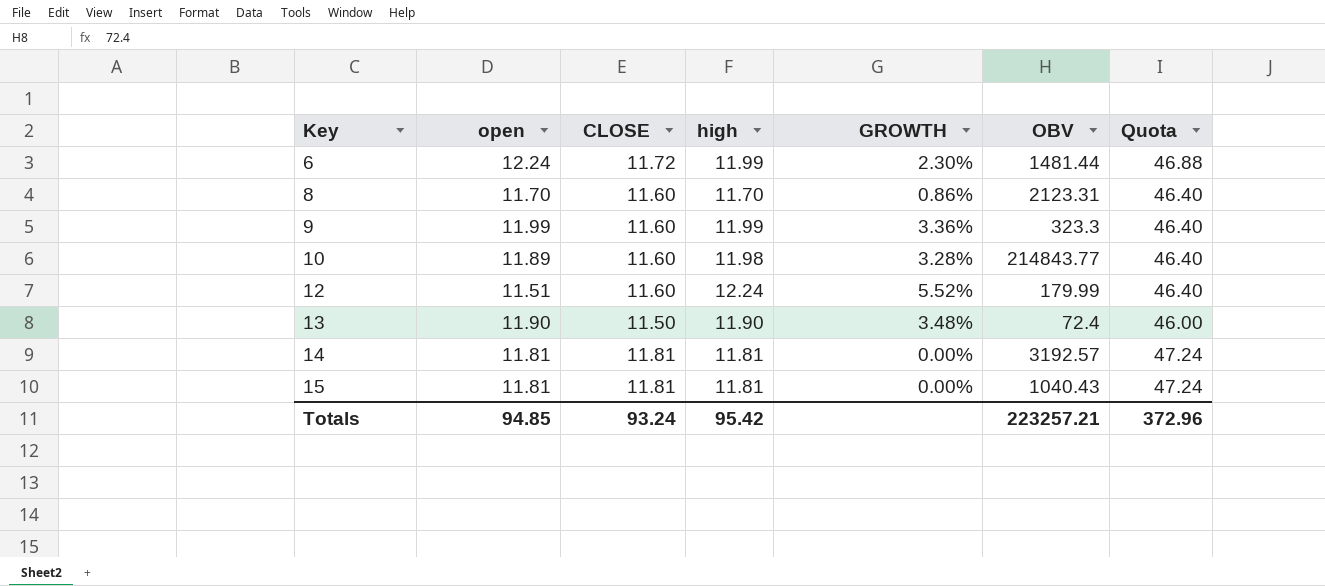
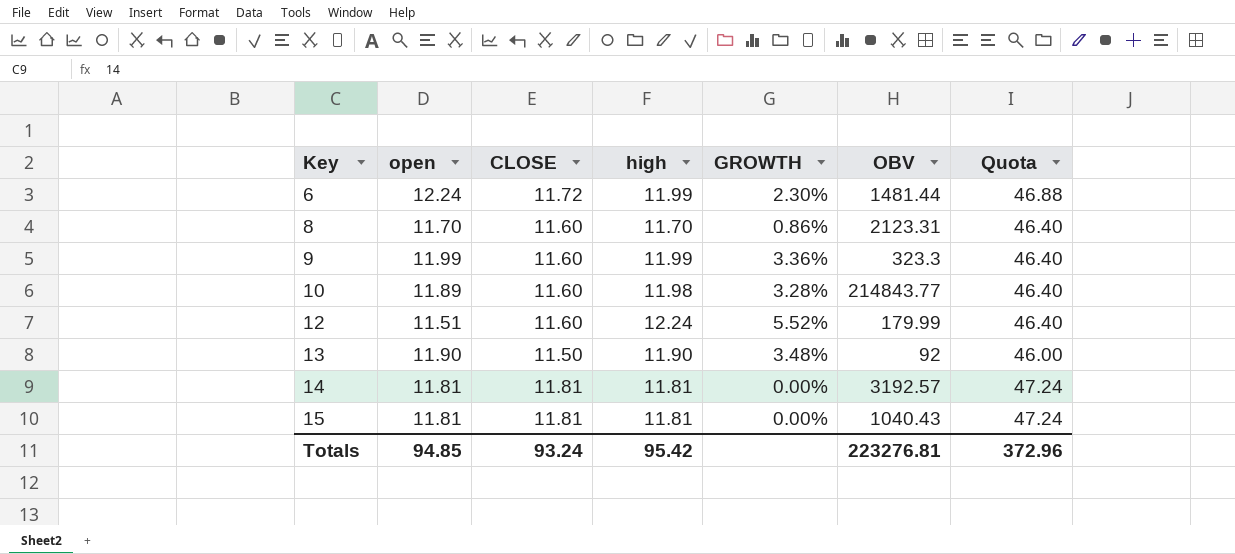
13 | OBV: 72.4 -> 92
Totals | OBV: 223257.21 -> 223276.81

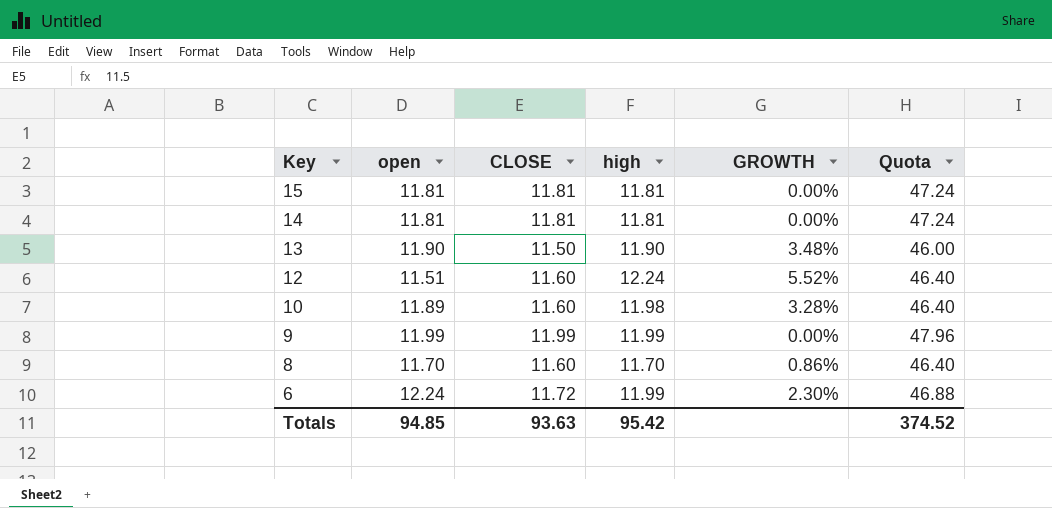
row order: Key ascending -> Key descending
column OBV | position: 6 -> none
9 | CLOSE: 11.60 -> 11.99
9 | GROWTH: 3.36% -> 0.00%
9 | Quota: 46.40 -> 47.96
Totals | CLOSE: 93.24 -> 93.63
Totals | Quota: 372.96 -> 374.52

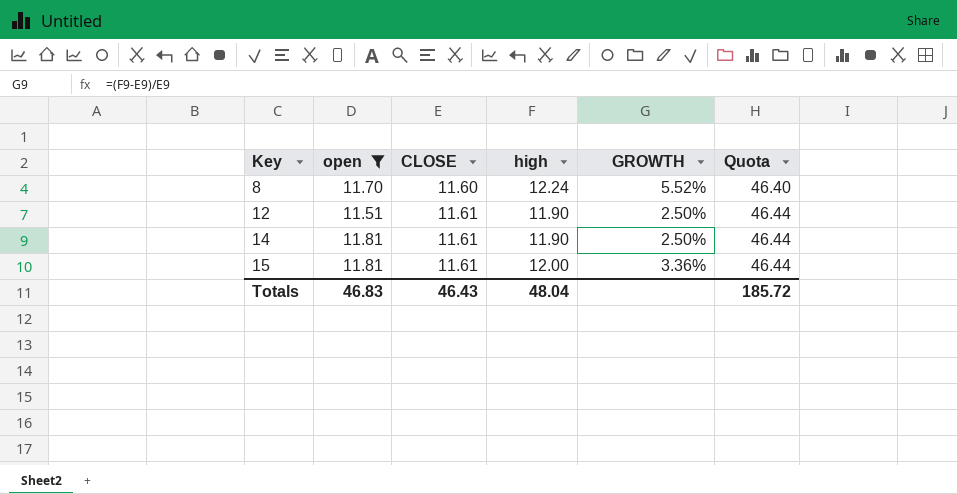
filter: none -> open <= 11.81
row order: Key descending -> Key ascending
8 | high: 11.70 -> 12.24
8 | GROWTH: 0.86% -> 5.52%
12 | CLOSE: 11.60 -> 11.61
12 | high: 12.24 -> 11.90
12 | GROWTH: 5.52% -> 2.50%
12 | Quota: 46.40 -> 46.44
14 | CLOSE: 11.81 -> 11.61
14 | high: 11.81 -> 11.90
14 | GROWTH: 0.00% -> 2.50%
14 | Quota: 47.24 -> 46.44
15 | CLOSE: 11.81 -> 11.61
15 | high: 11.81 -> 12.00
15 | GROWTH: 0.00% -> 3.36%
15 | Quota: 47.24 -> 46.44
Totals | open: 94.85 -> 46.83
Totals | CLOSE: 93.63 -> 46.43
Totals | high: 95.42 -> 48.04
Totals | Quota: 374.52 -> 185.72

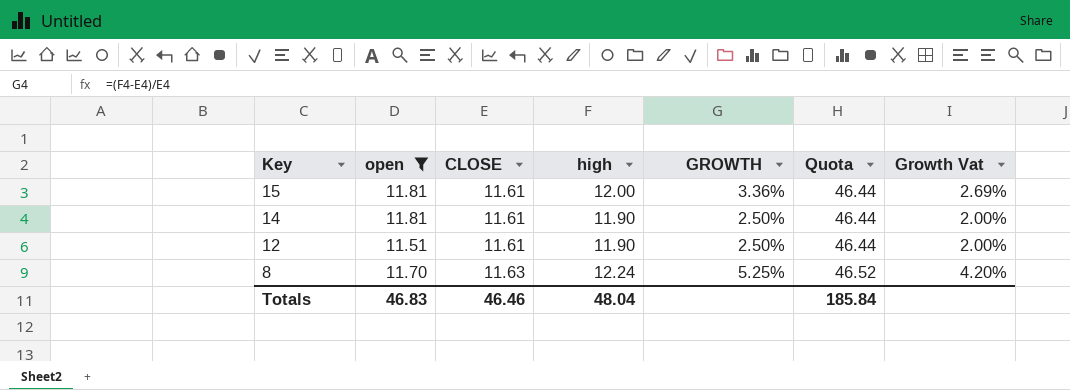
row order: Key ascending -> Key descending
column Growth Vat | formula: none -> [GROWTH] * 0.8
8 | CLOSE: 11.60 -> 11.63
8 | GROWTH: 5.52% -> 5.25%
8 | Quota: 46.40 -> 46.52
Totals | CLOSE: 46.43 -> 46.46
Totals | Quota: 185.72 -> 185.84

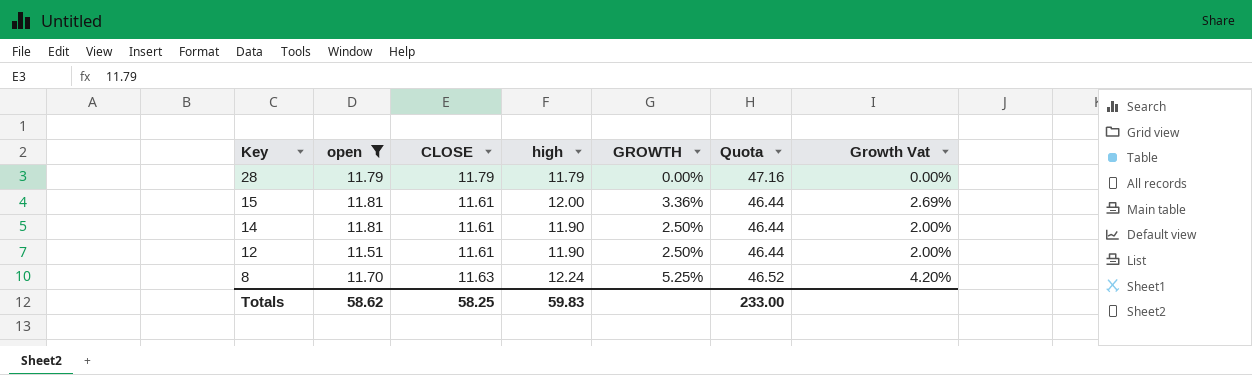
row 28: none -> 11.79 | 11.79 | 11.79 | 0.00% | 47.16 | 0.00%
Totals | open: 46.83 -> 58.62
Totals | CLOSE: 46.46 -> 58.25
Totals | high: 48.04 -> 59.83
Totals | Quota: 185.84 -> 233.00

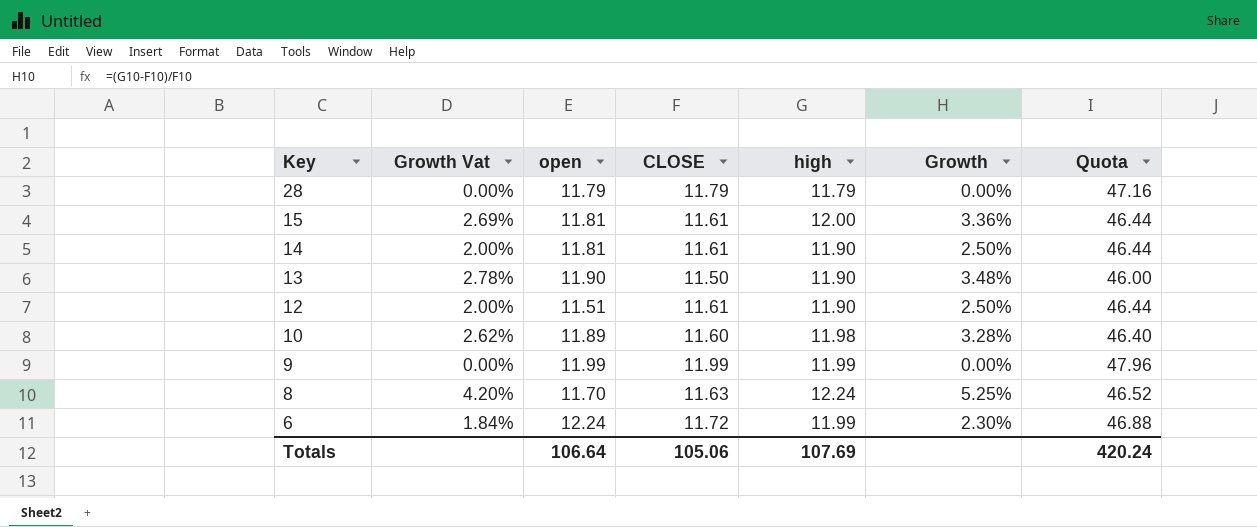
filter: open <= 11.81 -> none
column Growth Vat | position: 7 -> 2
column name: GROWTH -> Growth
Totals | open: 58.62 -> 106.64
Totals | CLOSE: 58.25 -> 105.06
Totals | high: 59.83 -> 107.69
Totals | Quota: 233.00 -> 420.24

